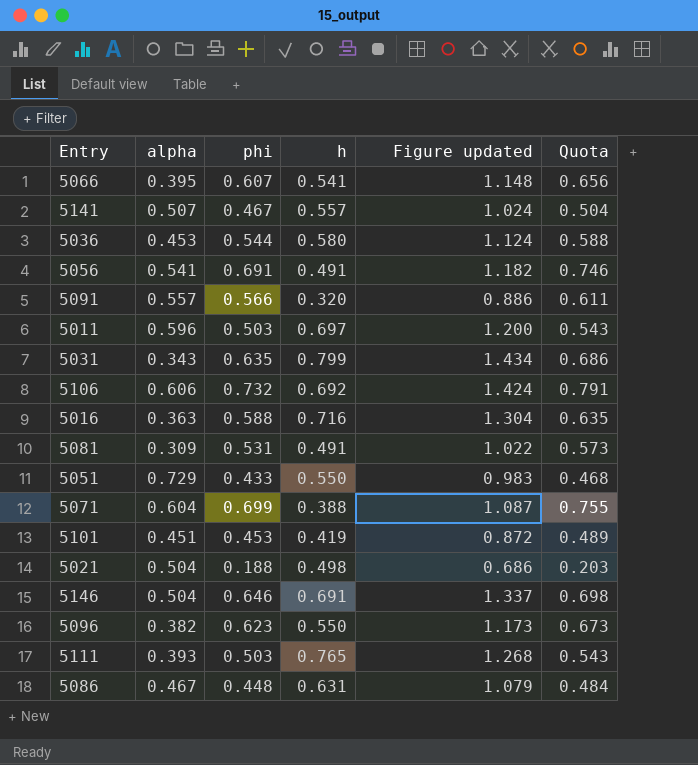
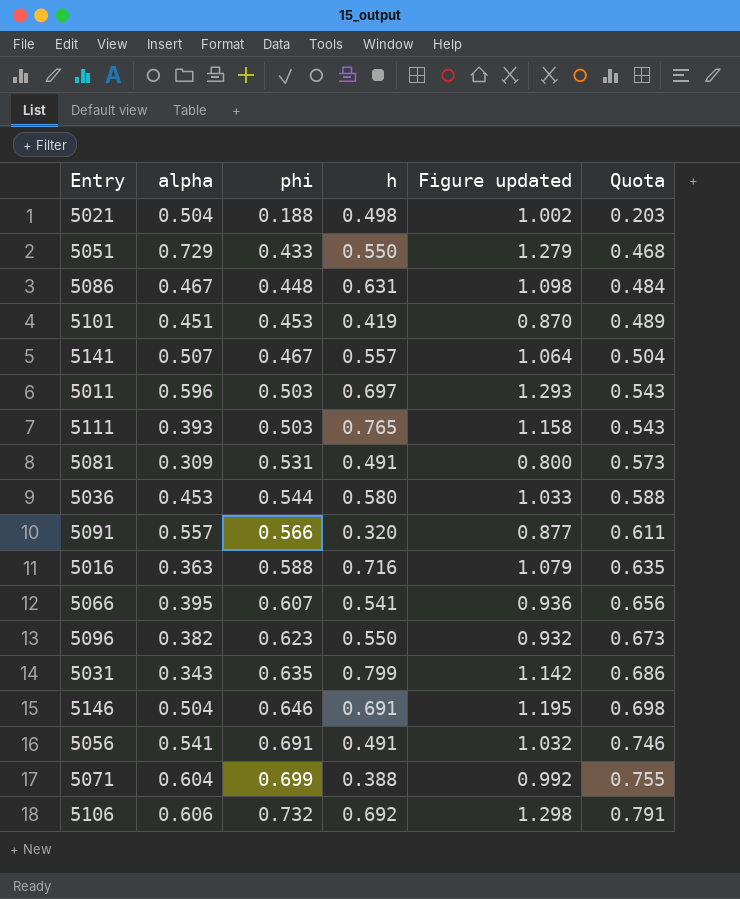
row order: none -> phi ascending
column Figure updated | formula: [phi] + [h] -> [alpha] + [h]

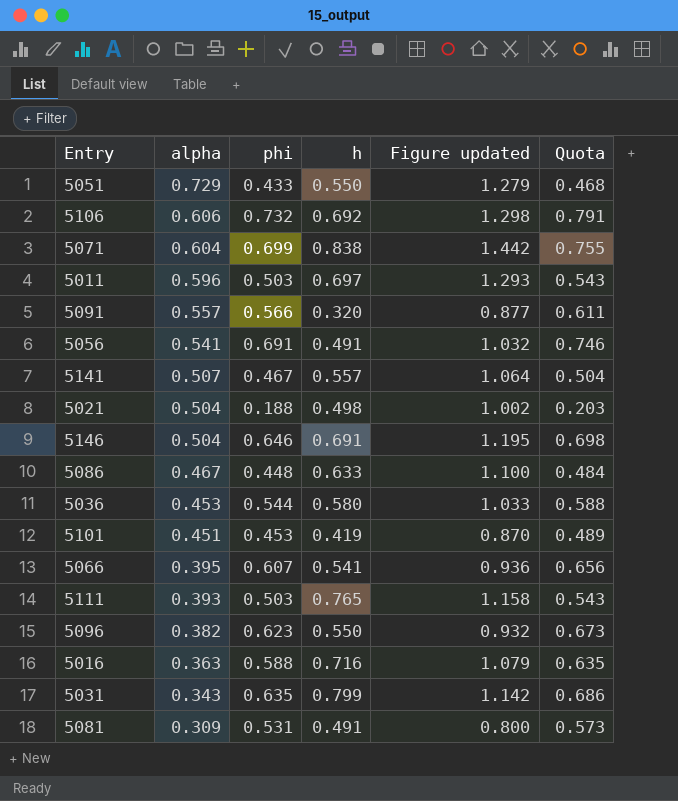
row order: phi ascending -> alpha descending
5071 | h: 0.388 -> 0.838
5071 | Figure updated: 0.992 -> 1.442
5086 | h: 0.631 -> 0.633
5086 | Figure updated: 1.098 -> 1.100

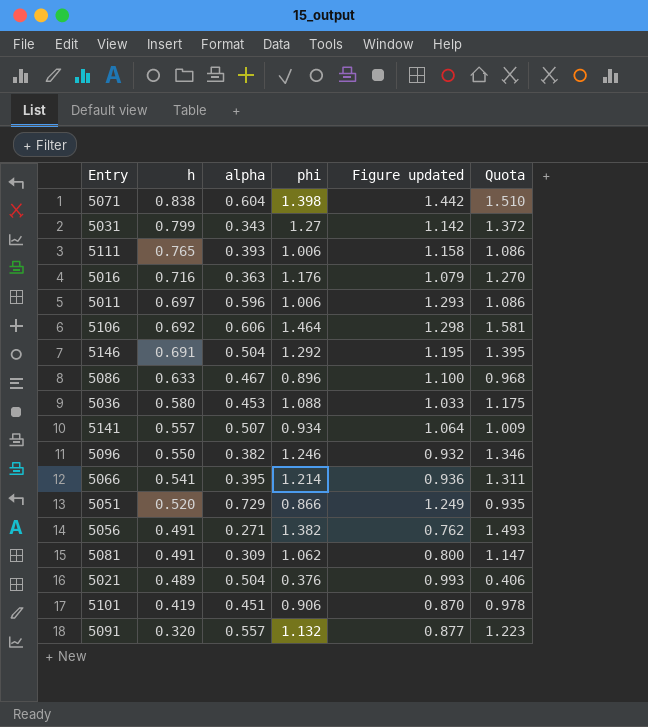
row order: alpha descending -> h descending
column h | position: 4 -> 2
5071 | phi: 0.699 -> 1.398
5071 | Quota: 0.755 -> 1.510
5031 | phi: 0.635 -> 1.27
5031 | Quota: 0.686 -> 1.372
5111 | phi: 0.503 -> 1.006
5111 | Quota: 0.543 -> 1.086
5016 | phi: 0.588 -> 1.176
5016 | Quota: 0.635 -> 1.270
5011 | phi: 0.503 -> 1.006
5011 | Quota: 0.543 -> 1.086
5106 | phi: 0.732 -> 1.464
5106 | Quota: 0.791 -> 1.581
5146 | phi: 0.646 -> 1.292
5146 | Quota: 0.698 -> 1.395
5086 | phi: 0.448 -> 0.896
5086 | Quota: 0.484 -> 0.968
5036 | phi: 0.544 -> 1.088
5036 | Quota: 0.588 -> 1.175
5141 | phi: 0.467 -> 0.934
5141 | Quota: 0.504 -> 1.009
5096 | phi: 0.623 -> 1.246
5096 | Quota: 0.673 -> 1.346
5066 | phi: 0.607 -> 1.214
5066 | Quota: 0.656 -> 1.311
5051 | h: 0.550 -> 0.520
5051 | phi: 0.433 -> 0.866
5051 | Figure updated: 1.279 -> 1.249
5051 | Quota: 0.468 -> 0.935
5056 | alpha: 0.541 -> 0.271
5056 | phi: 0.691 -> 1.382
5056 | Figure updated: 1.032 -> 0.762
5056 | Quota: 0.746 -> 1.493
5081 | phi: 0.531 -> 1.062
5081 | Quota: 0.573 -> 1.147
5021 | h: 0.498 -> 0.489
5021 | phi: 0.188 -> 0.376
5021 | Figure updated: 1.002 -> 0.993
5021 | Quota: 0.203 -> 0.406
5101 | phi: 0.453 -> 0.906
5101 | Quota: 0.489 -> 0.978
5091 | phi: 0.566 -> 1.132
5091 | Quota: 0.611 -> 1.223

